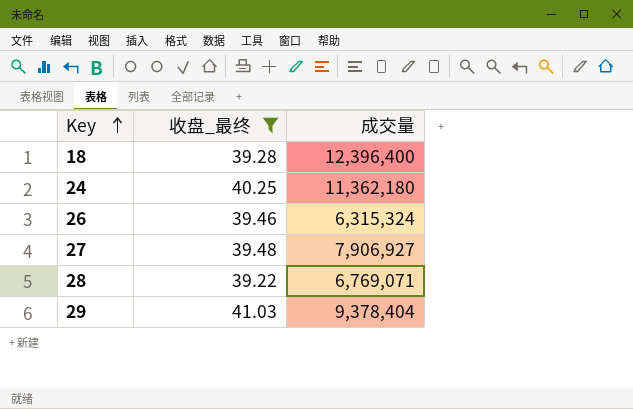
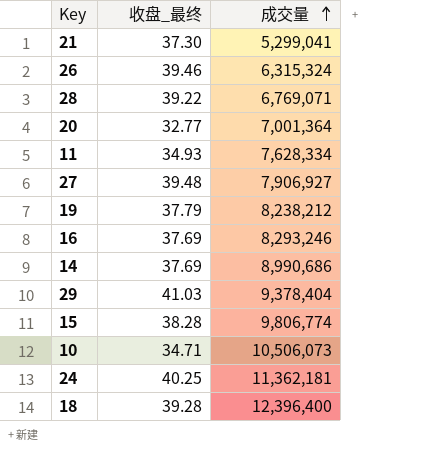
filter: 收盘_最终 >= 39.22 -> none
row order: Key ascending -> 成交量 ascending
24 | 成交量: 11,362,180 -> 11,362,181

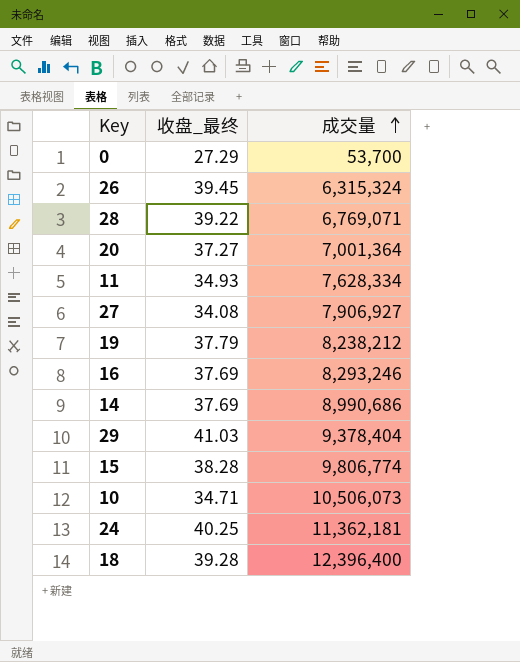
row 21: 37.30 | 5,299,041 -> none
row 0: none -> 27.29 | 53,700
26 | 收盘_最终: 39.46 -> 39.45
20 | 收盘_最终: 32.77 -> 37.27
27 | 收盘_最终: 39.48 -> 34.08

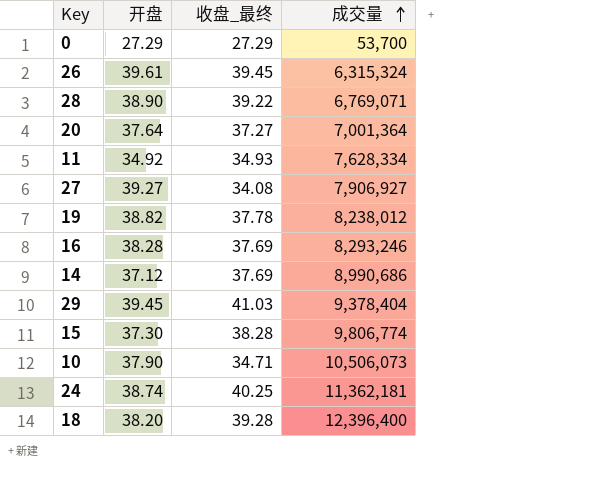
column 开盘 | position: none -> 2
19 | 收盘_最终: 37.79 -> 37.78
19 | 成交量: 8,238,212 -> 8,238,012

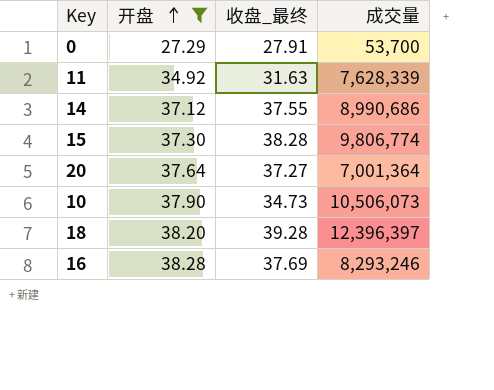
filter: none -> 开盘 <= 38.28
row order: 成交量 ascending -> 开盘 ascending
0 | 收盘_最终: 27.29 -> 27.91
11 | 收盘_最终: 34.93 -> 31.63
11 | 成交量: 7,628,334 -> 7,628,339
14 | 收盘_最终: 37.69 -> 37.55
10 | 收盘_最终: 34.71 -> 34.73
18 | 成交量: 12,396,400 -> 12,396,397

